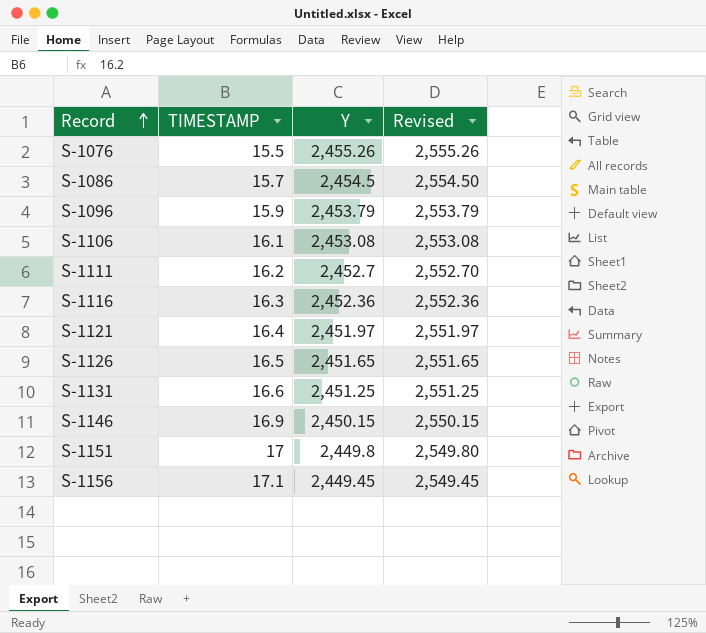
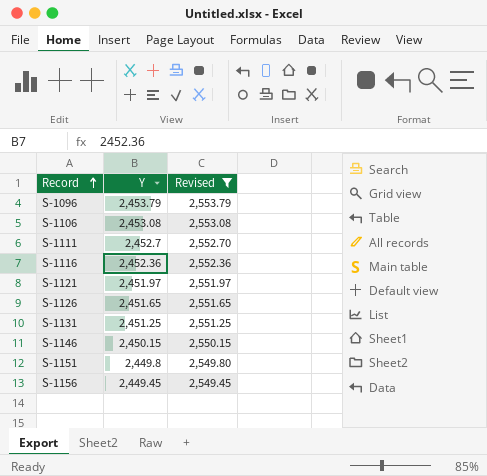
filter: none -> Revised <= 2,553.79
column TIMESTAMP | position: 2 -> none

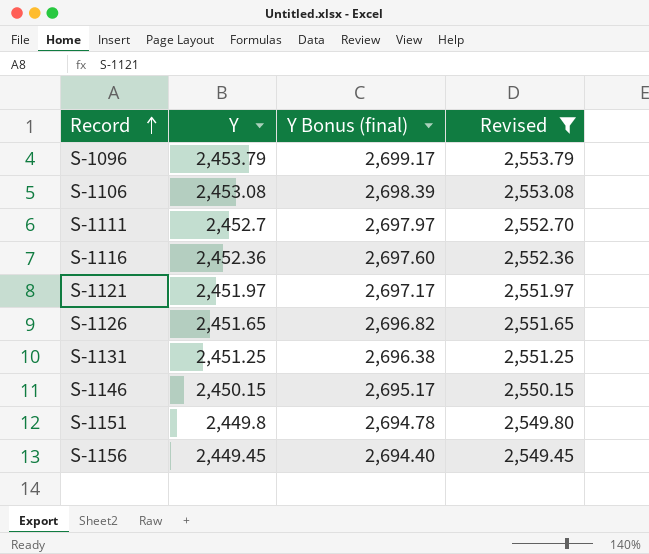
column Y Bonus (final) | formula: none -> [Y] * 1.1

